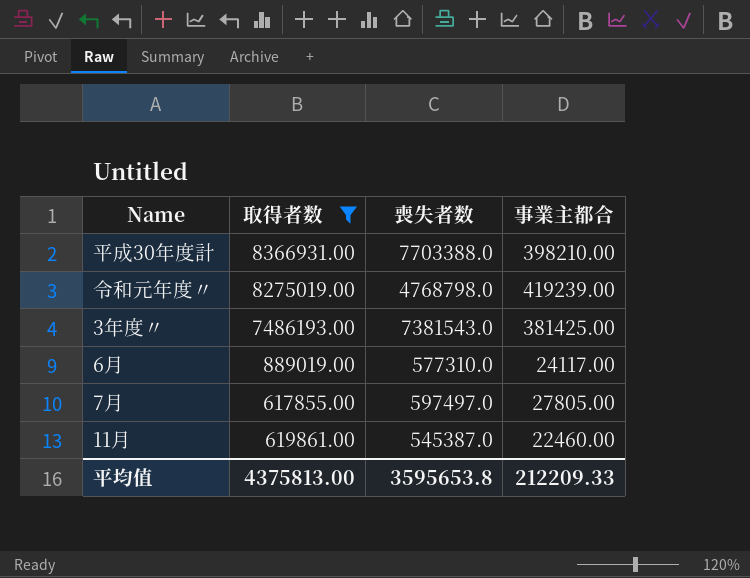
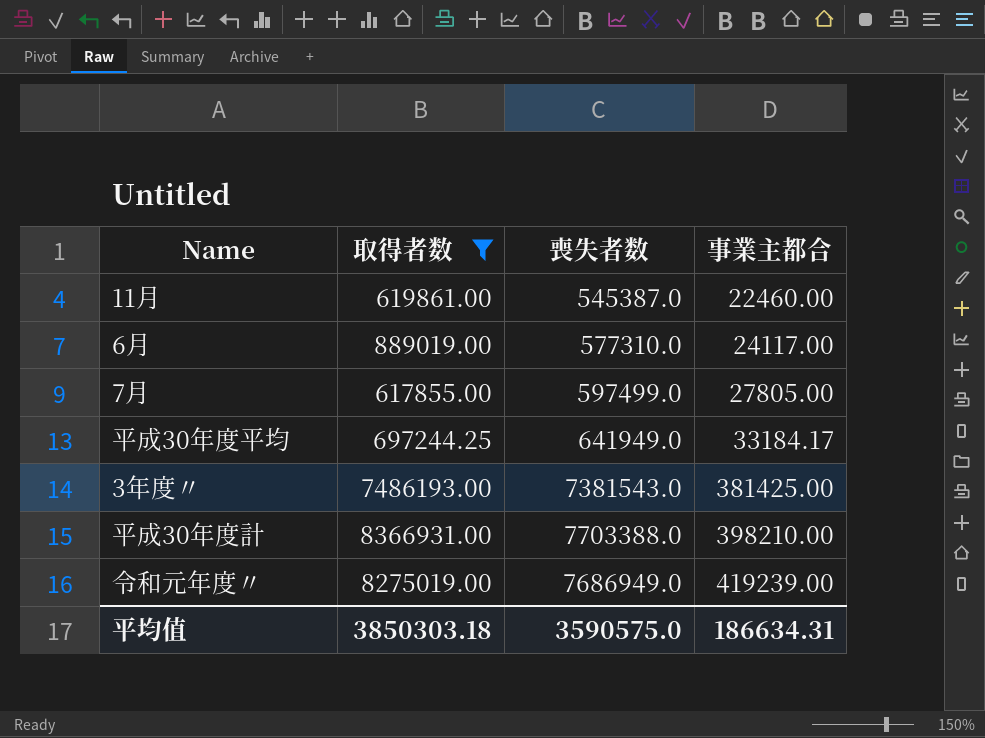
row order: none -> 事業主都合 ascending
7月 | 喪失者数: 597497.0 -> 597499.0
row 平成30年度平均: none -> 697244.25 | 641949.0 | 33184.17
令和元年度〃 | 喪失者数: 4768798.0 -> 7686949.0
平均值 | 取得者数: 4375813.00 -> 3850303.18
平均值 | 喪失者数: 3595653.8 -> 3590575.0
平均值 | 事業主都合: 212209.33 -> 186634.31

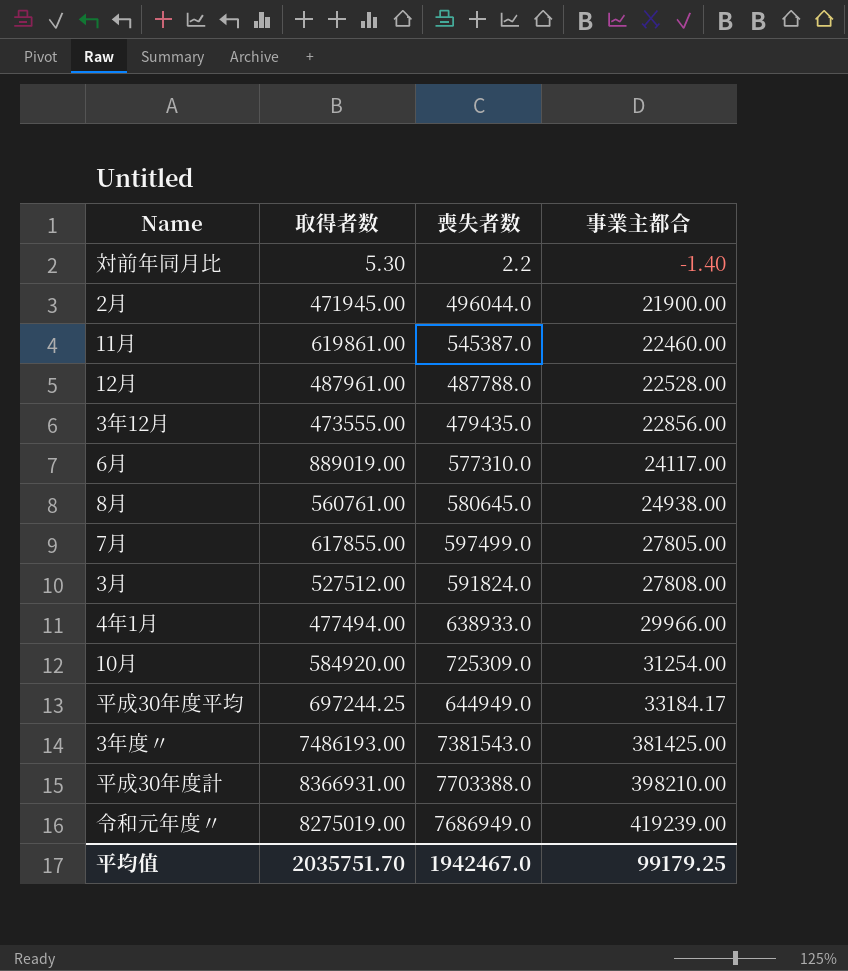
filter: 取得者数 >= 617855.00 -> none
平成30年度平均 | 喪失者数: 641949.0 -> 644949.0
平均值 | 取得者数: 3850303.18 -> 2035751.70
平均值 | 喪失者数: 3590575.0 -> 1942467.0
平均值 | 事業主都合: 186634.31 -> 99179.25

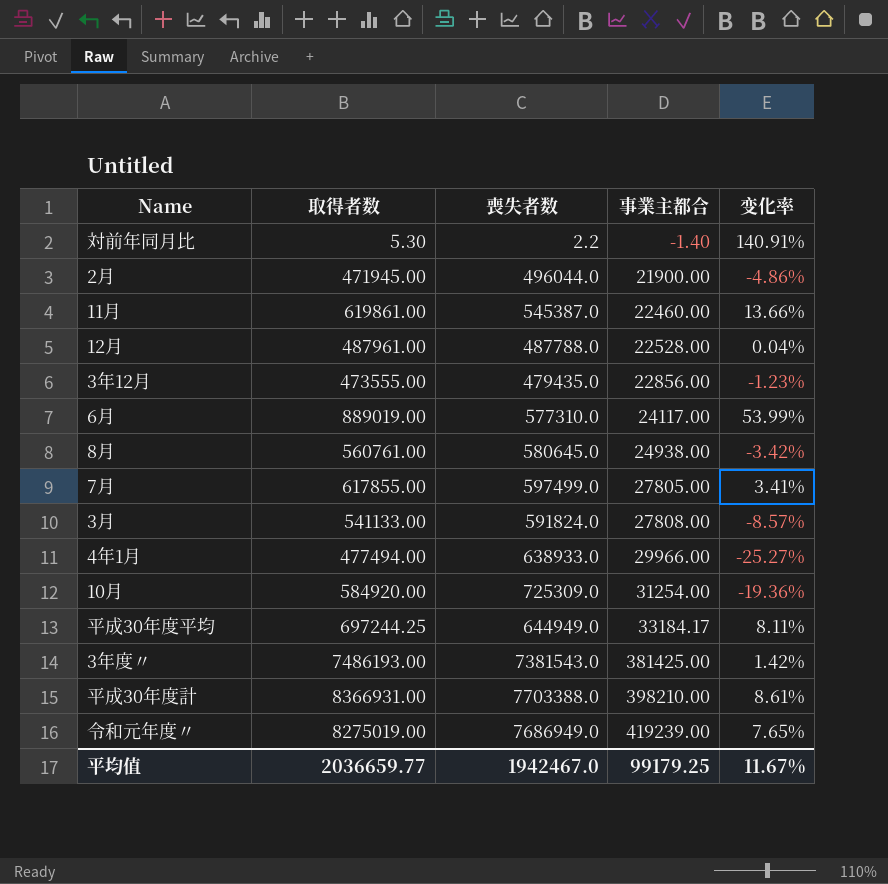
column 变化率 | formula: none -> ([取得者数] - [喪失者数]) / [喪失者数]
3月 | 取得者数: 527512.00 -> 541133.00
平均值 | 取得者数: 2035751.70 -> 2036659.77

